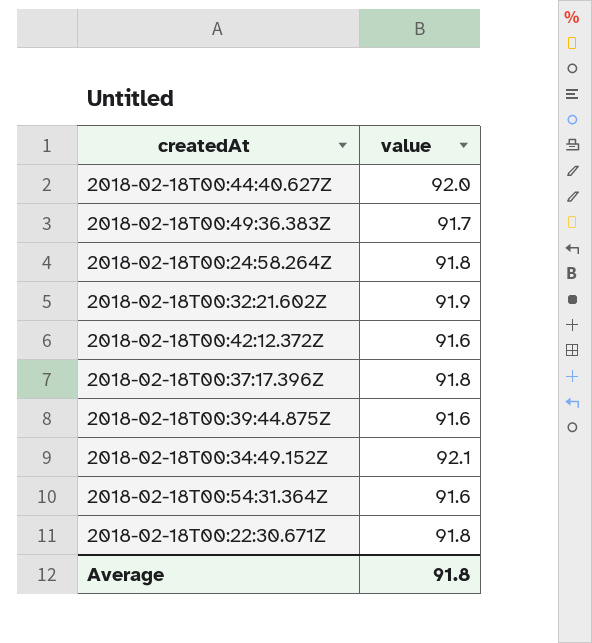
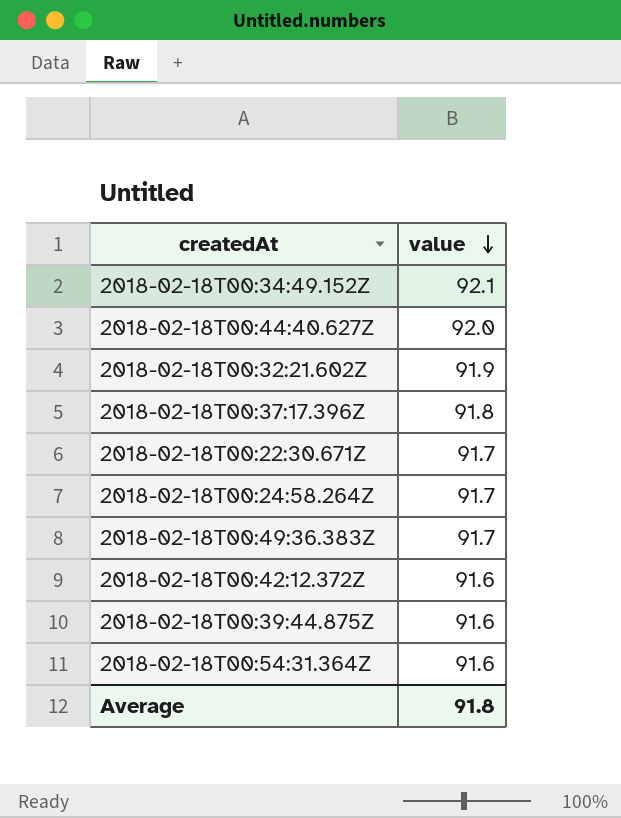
row order: none -> value descending
2018-02-18T00:22:30.671Z | value: 91.8 -> 91.7
2018-02-18T00:24:58.264Z | value: 91.8 -> 91.7

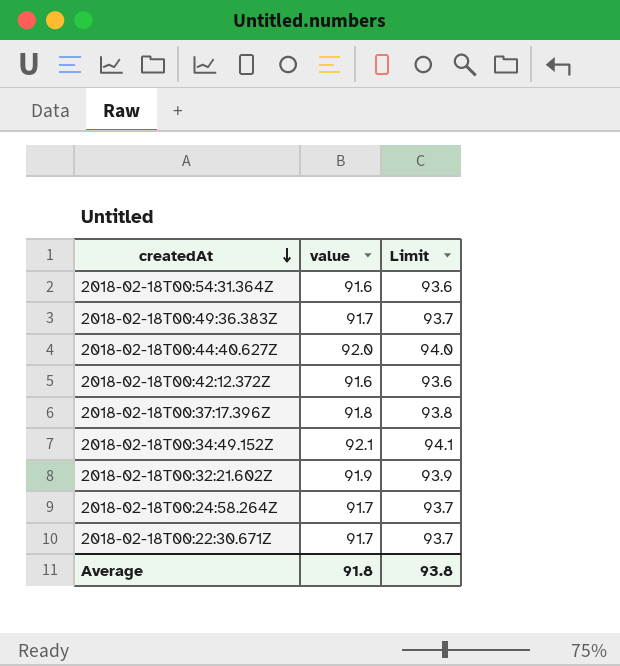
row order: value descending -> createdAt descending
column Limit | formula: none -> [value] + 2
row 2018-02-18T00:39:44.875Z: 91.6 -> none

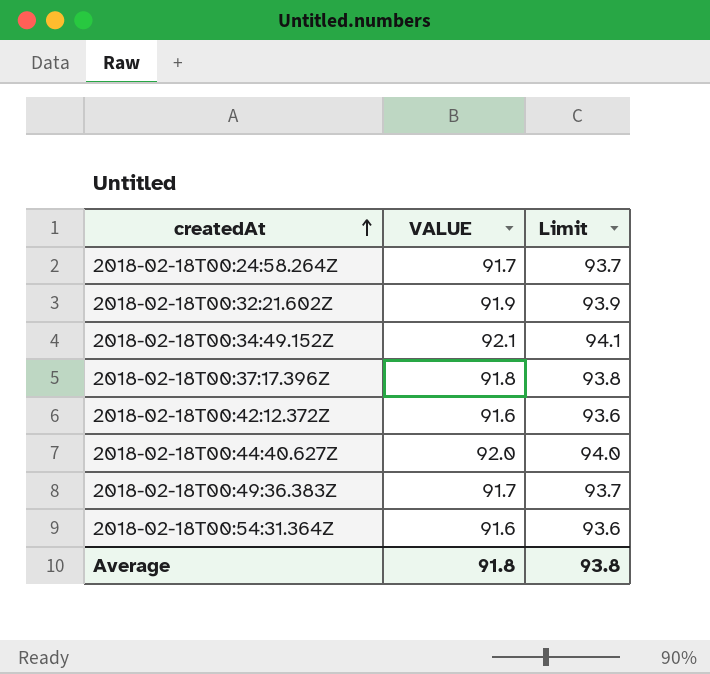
row order: createdAt descending -> createdAt ascending
column name: value -> VALUE
row 2018-02-18T00:22:30.671Z: 91.7 | 93.7 -> none

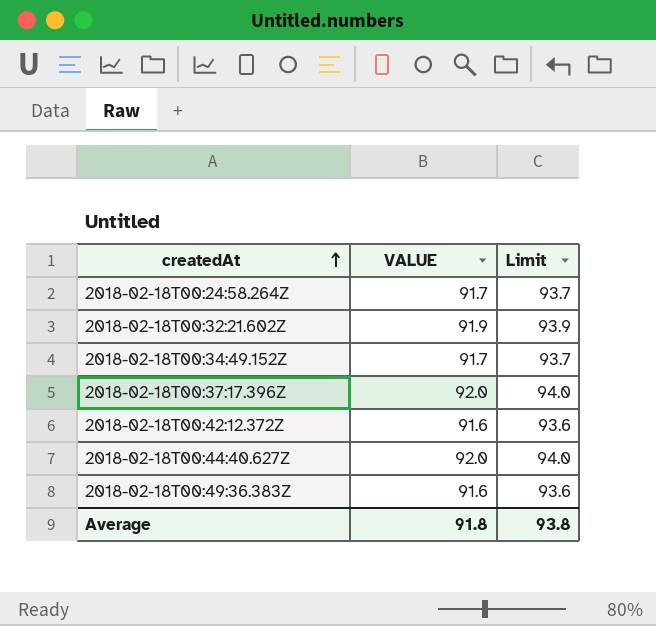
row 2018-02-18T00:54:31.364Z: 91.6 | 93.6 -> none
2018-02-18T00:34:49.152Z | VALUE: 92.1 -> 91.7
2018-02-18T00:34:49.152Z | Limit: 94.1 -> 93.7
2018-02-18T00:37:17.396Z | VALUE: 91.8 -> 92.0
2018-02-18T00:37:17.396Z | Limit: 93.8 -> 94.0
2018-02-18T00:49:36.383Z | VALUE: 91.7 -> 91.6
2018-02-18T00:49:36.383Z | Limit: 93.7 -> 93.6

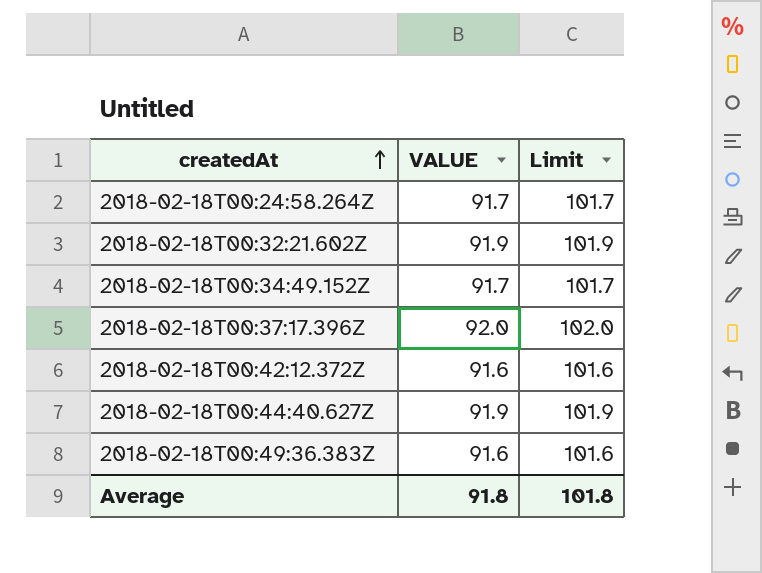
column Limit | formula: [VALUE] + 2 -> [VALUE] + 10
2018-02-18T00:44:40.627Z | VALUE: 92.0 -> 91.9
Average | Limit: 93.8 -> 101.8

